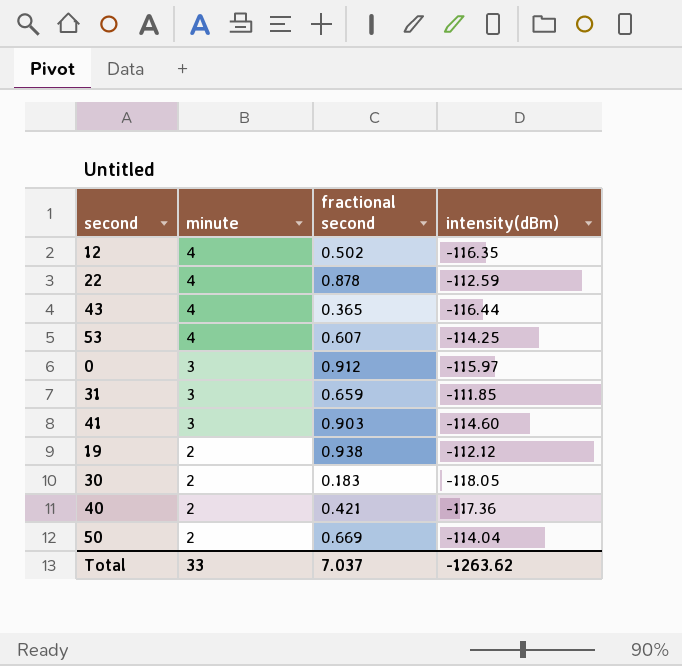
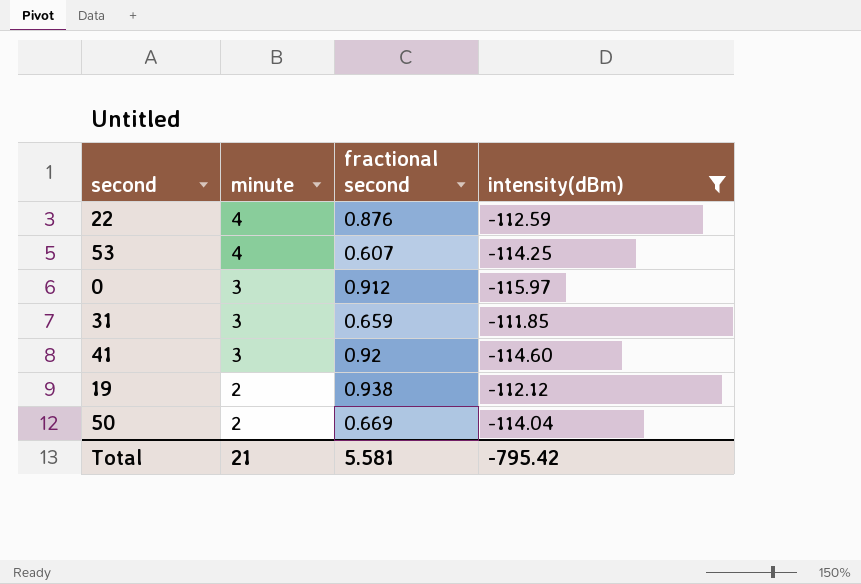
filter: none -> intensity(dBm) >= -115.97
22 | fractional second: 0.878 -> 0.876
41 | fractional second: 0.903 -> 0.92
Total | minute: 33 -> 21
Total | fractional second: 7.037 -> 5.581
Total | intensity(dBm): -1263.62 -> -795.42

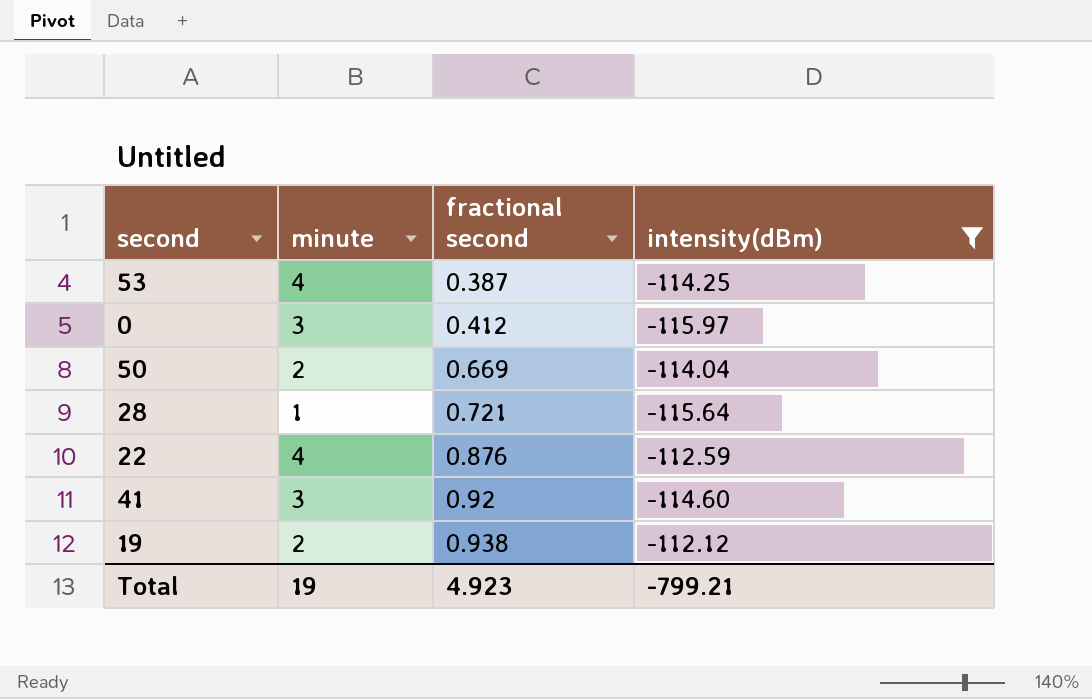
row order: minute descending -> fractional second ascending
row 31: 3 | 0.659 | -111.85 -> none
53 | fractional second: 0.607 -> 0.387
0 | fractional second: 0.912 -> 0.412
row 28: none -> 1 | 0.721 | -115.64
Total | minute: 21 -> 19
Total | fractional second: 5.581 -> 4.923
Total | intensity(dBm): -795.42 -> -799.21

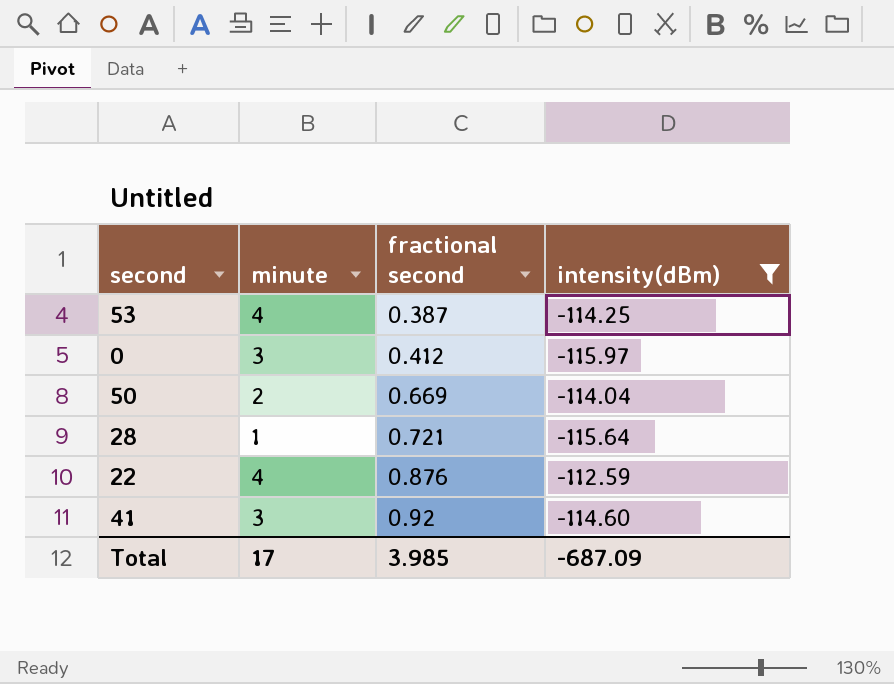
row 19: 2 | 0.938 | -112.12 -> none
Total | minute: 19 -> 17
Total | fractional second: 4.923 -> 3.985
Total | intensity(dBm): -799.21 -> -687.09

